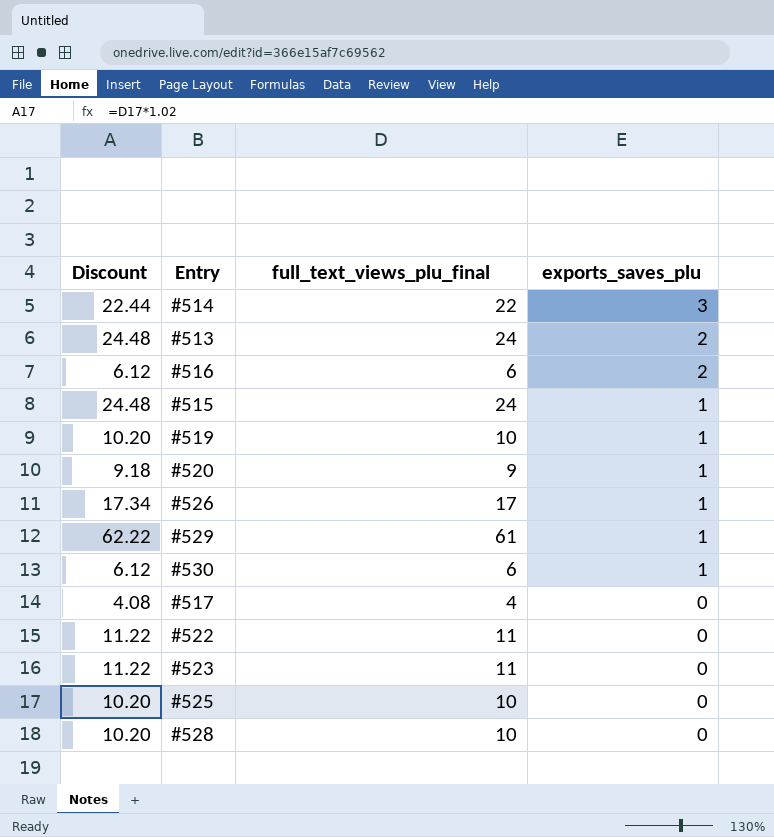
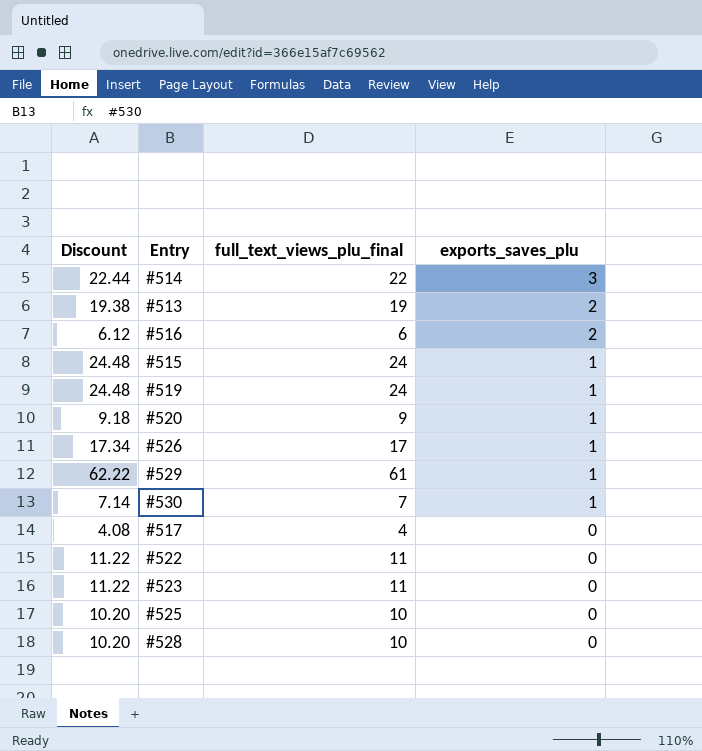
#513 | Discount: 24.48 -> 19.38
#513 | full_text_views_plu_final: 24 -> 19
#519 | Discount: 10.20 -> 24.48
#519 | full_text_views_plu_final: 10 -> 24
#530 | Discount: 6.12 -> 7.14
#530 | full_text_views_plu_final: 6 -> 7

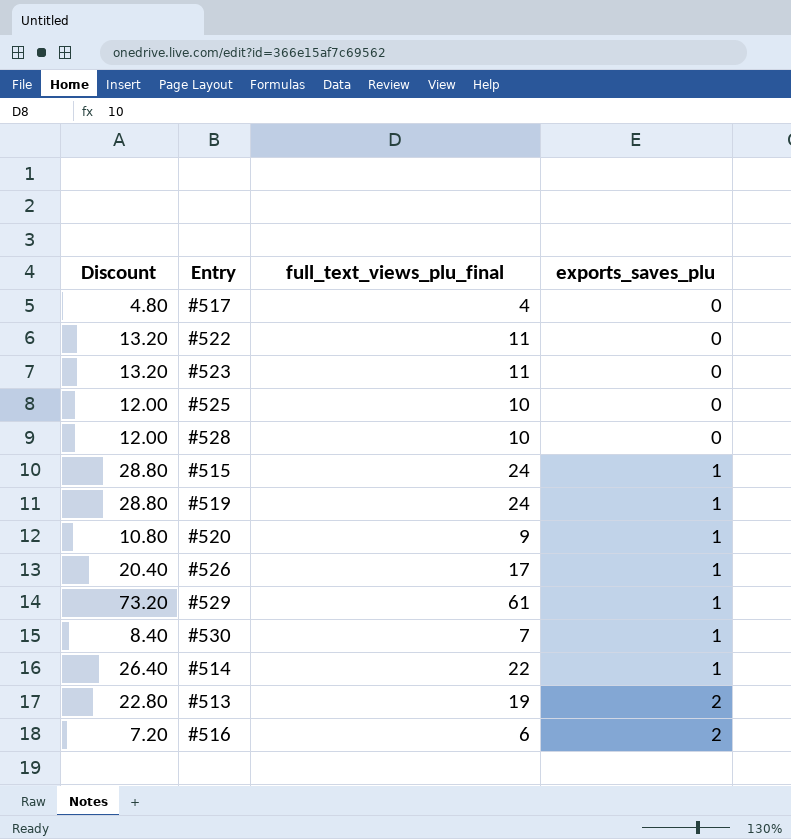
row order: exports_saves_plu descending -> exports_saves_plu ascending
column Discount | formula: [full_text_views_plu_final] * 1.02 -> [full_text_views_plu_final] * 1.2
#514 | exports_saves_plu: 3 -> 1

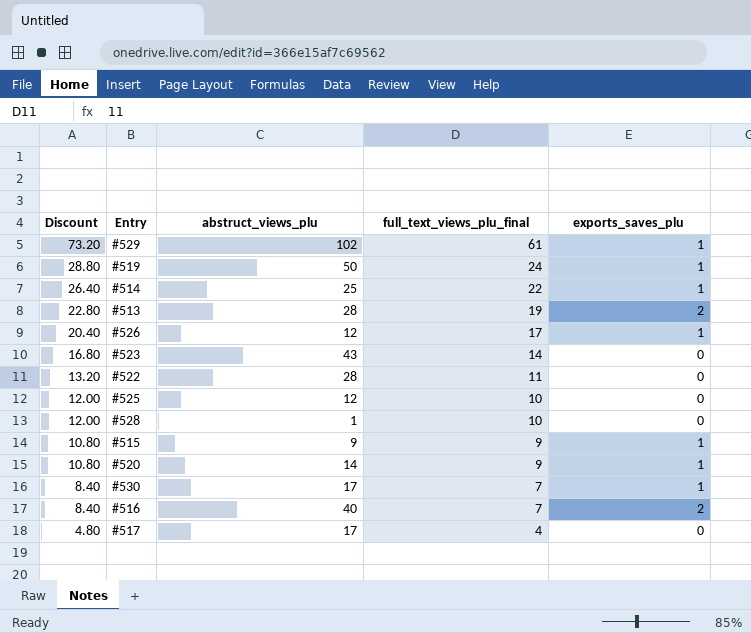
row order: exports_saves_plu ascending -> Discount descending
column abstruct_views_plu | position: none -> 3
#523 | Discount: 13.20 -> 16.80
#523 | full_text_views_plu_final: 11 -> 14
#515 | Discount: 28.80 -> 10.80
#515 | full_text_views_plu_final: 24 -> 9
#516 | Discount: 7.20 -> 8.40
#516 | full_text_views_plu_final: 6 -> 7

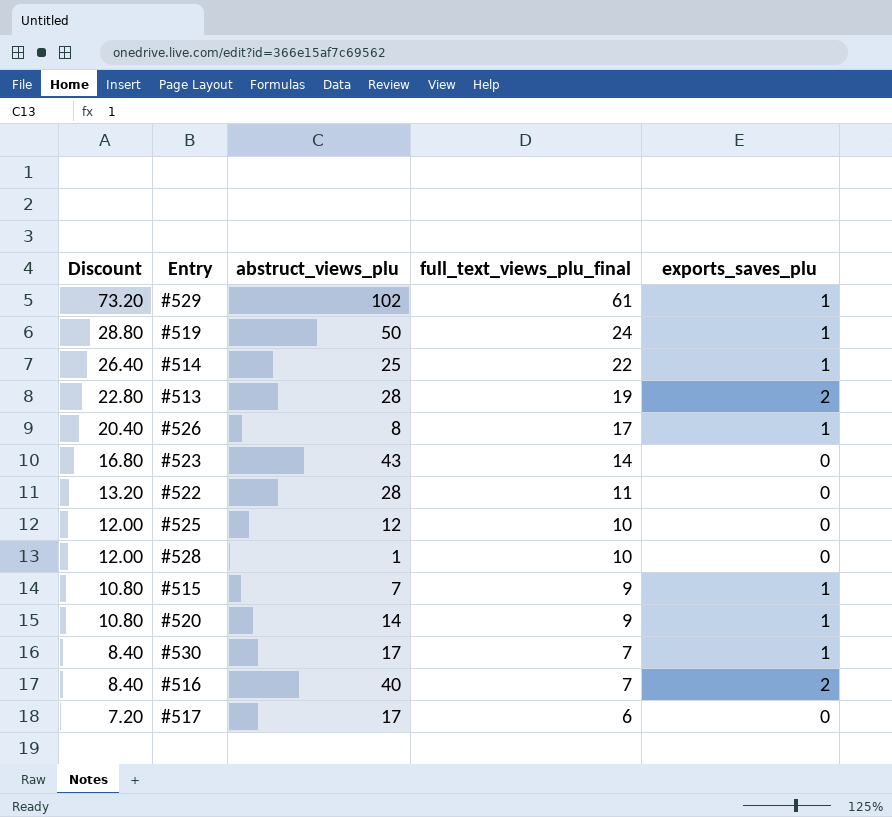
#526 | abstruct_views_plu: 12 -> 8
#515 | abstruct_views_plu: 9 -> 7
#517 | Discount: 4.80 -> 7.20
#517 | full_text_views_plu_final: 4 -> 6

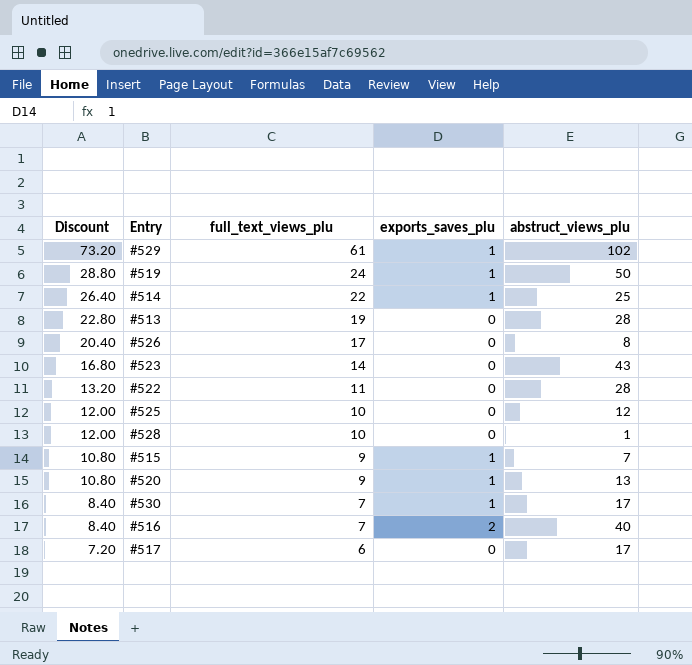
column name: full_text_views_plu_final -> full_text_views_plu
column abstruct_views_plu | position: 3 -> 5
#513 | exports_saves_plu: 2 -> 0
#526 | exports_saves_plu: 1 -> 0
#520 | abstruct_views_plu: 14 -> 13

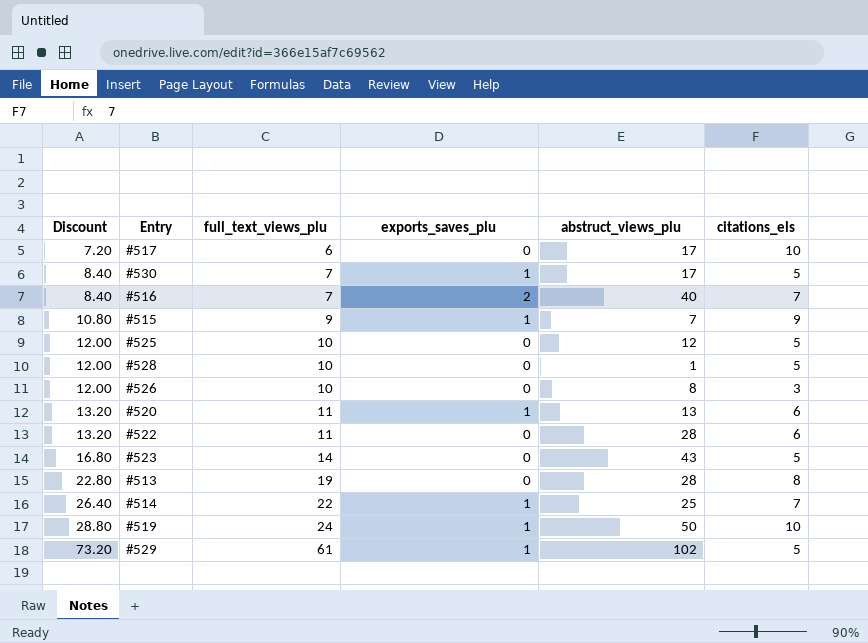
row order: Discount descending -> Discount ascending
column citations_els | position: none -> 6
#526 | Discount: 20.40 -> 12.00
#526 | full_text_views_plu: 17 -> 10
#520 | Discount: 10.80 -> 13.20
#520 | full_text_views_plu: 9 -> 11

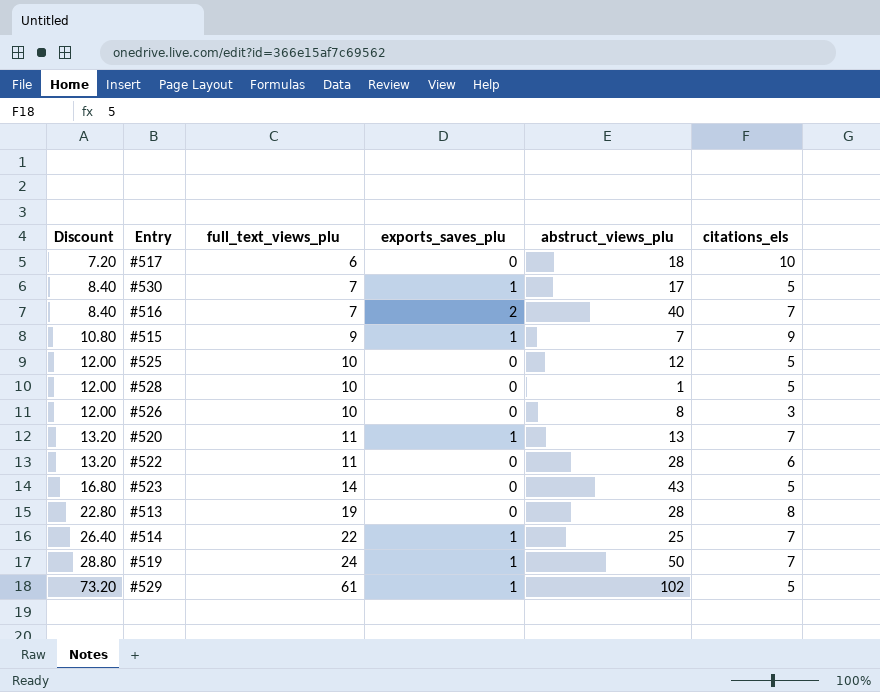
#517 | abstruct_views_plu: 17 -> 18
#520 | citations_els: 6 -> 7
#519 | citations_els: 10 -> 7

